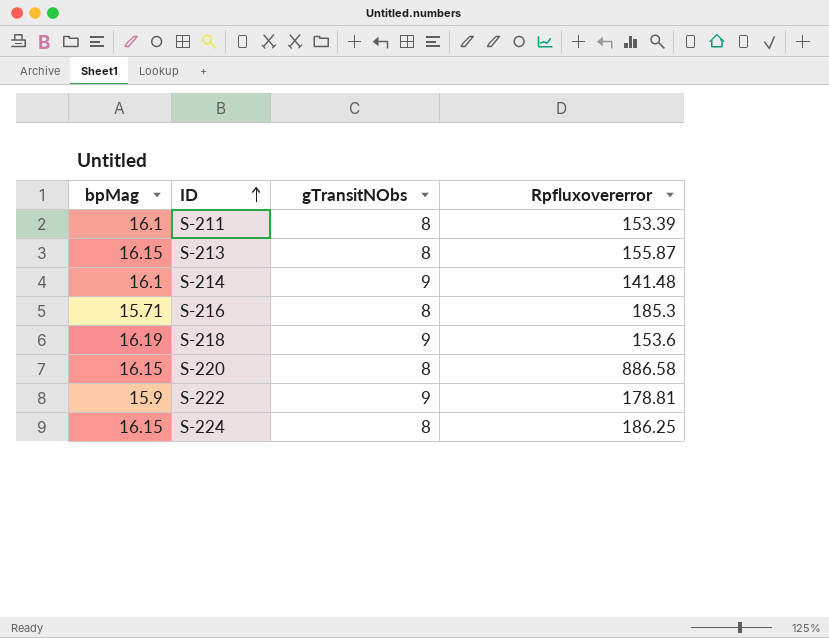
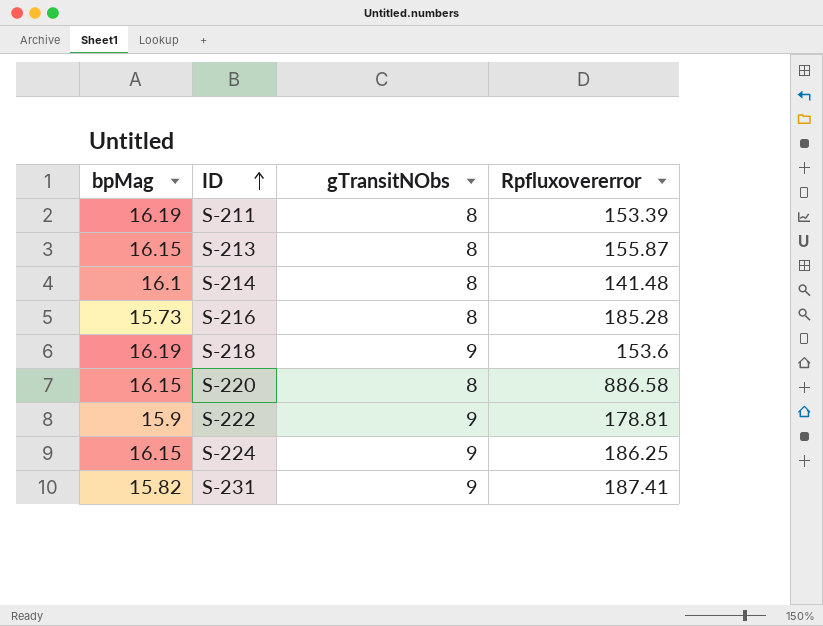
S-211 | bpMag: 16.1 -> 16.19
S-214 | gTransitNObs: 9 -> 8
S-216 | bpMag: 15.71 -> 15.73
S-216 | Rpfluxovererror: 185.3 -> 185.28
S-224 | gTransitNObs: 8 -> 9
row S-231: none -> 15.82 | 9 | 187.41

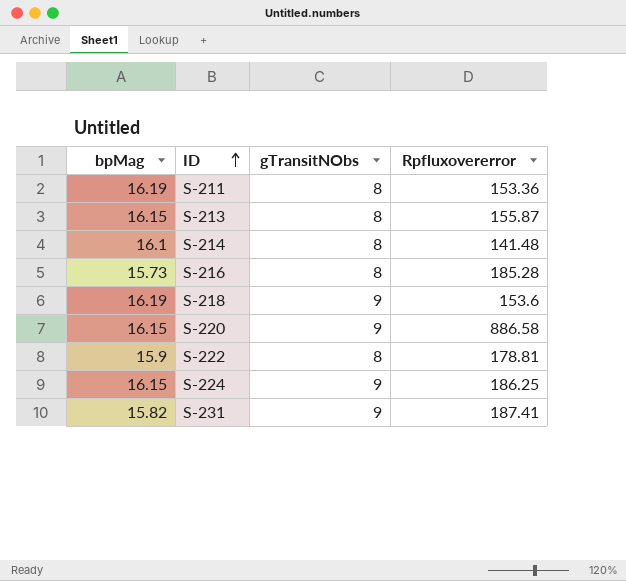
S-211 | Rpfluxovererror: 153.39 -> 153.36
S-220 | gTransitNObs: 8 -> 9
S-222 | gTransitNObs: 9 -> 8

